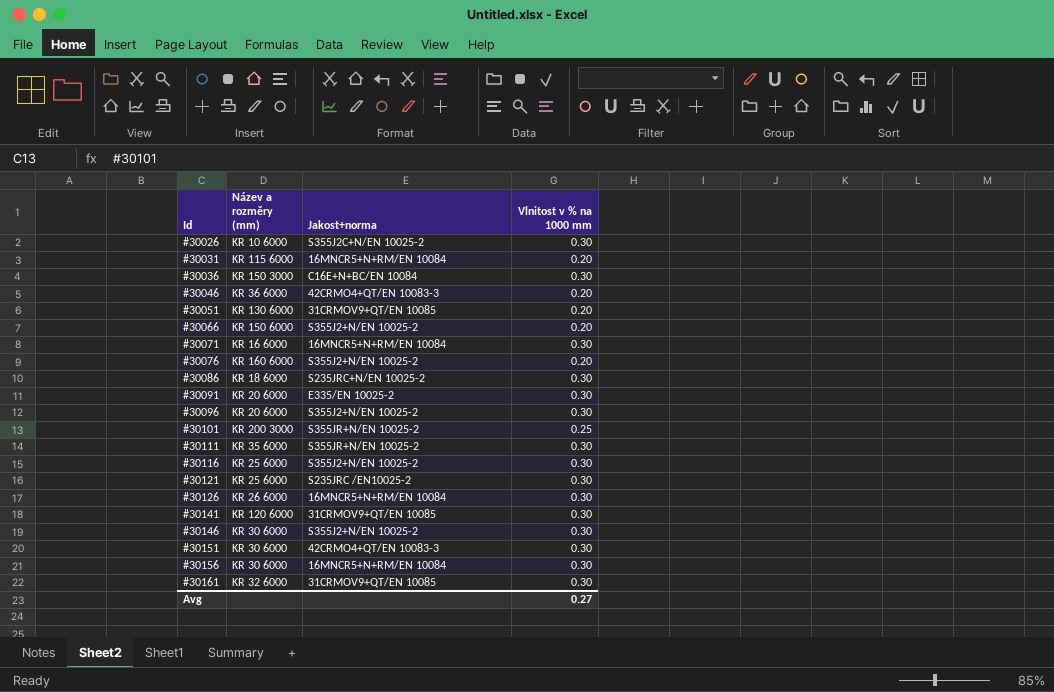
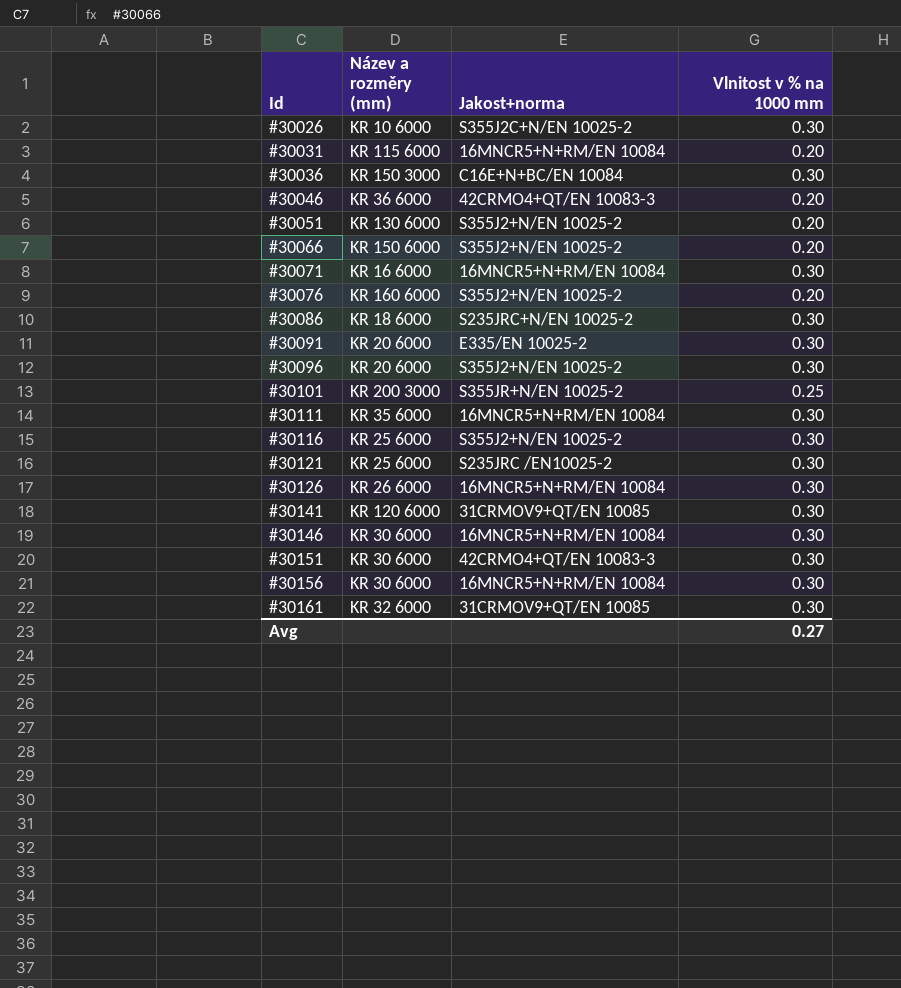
#30051 | Jakost+norma: 31CRMOV9+QT/EN 10085 -> S355J2+N/EN 10025-2
#30111 | Jakost+norma: S355JR+N/EN 10025-2 -> 16MNCR5+N+RM/EN 10084
#30146 | Jakost+norma: S355J2+N/EN 10025-2 -> 16MNCR5+N+RM/EN 10084

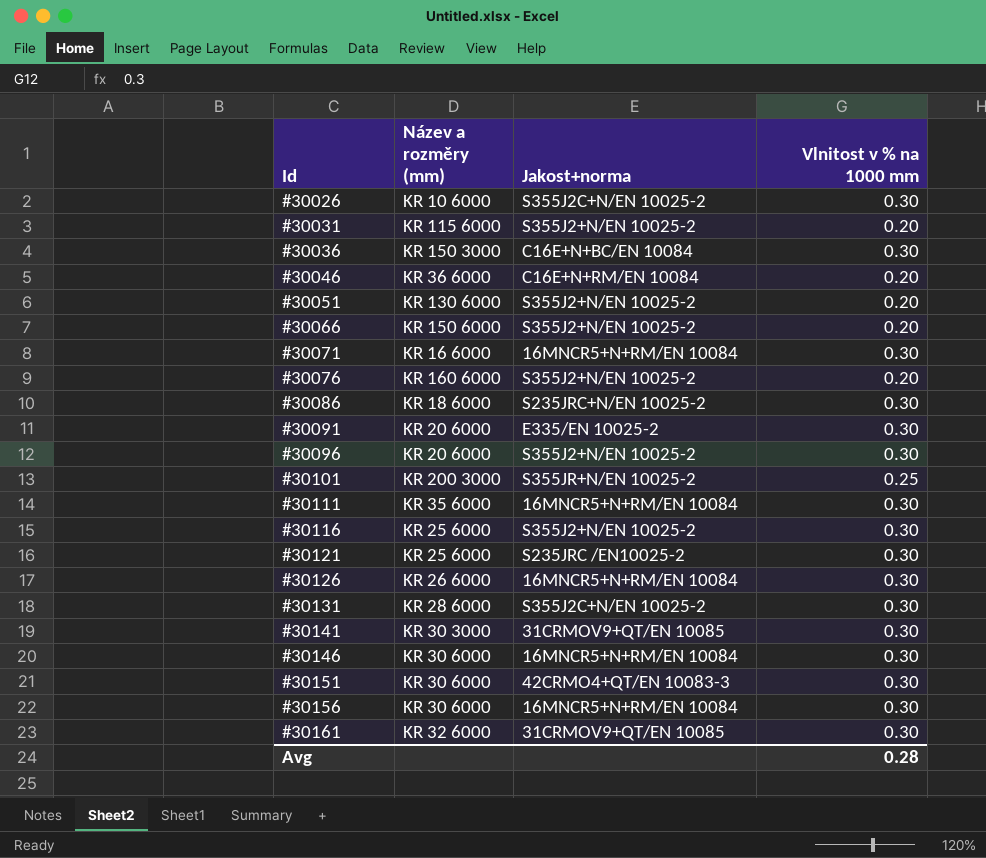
#30031 | Jakost+norma: 16MNCR5+N+RM/EN 10084 -> S355J2+N/EN 10025-2
#30046 | Jakost+norma: 42CRMO4+QT/EN 10083-3 -> C16E+N+RM/EN 10084
row #30131: none -> KR 28 6000 | S355J2C+N/EN 10025-2 | 0.30
#30141 | Název a rozměry (mm): KR 120 6000 -> KR 30 3000
Avg | Vlnitost v % na 1000 mm: 0.27 -> 0.28

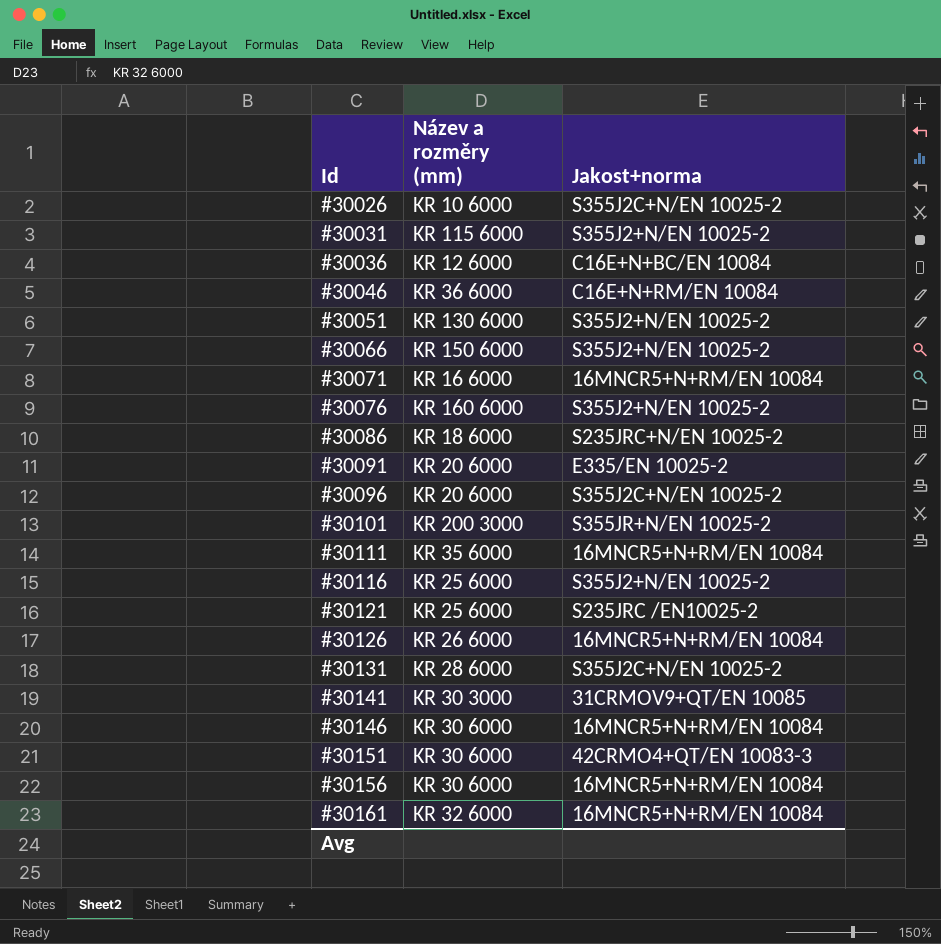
column Vlnitost v % na 1000 mm | position: 4 -> none
#30036 | Název a rozměry (mm): KR 150 3000 -> KR 12 6000
#30096 | Jakost+norma: S355J2+N/EN 10025-2 -> S355J2C+N/EN 10025-2
#30161 | Jakost+norma: 31CRMOV9+QT/EN 10085 -> 16MNCR5+N+RM/EN 10084

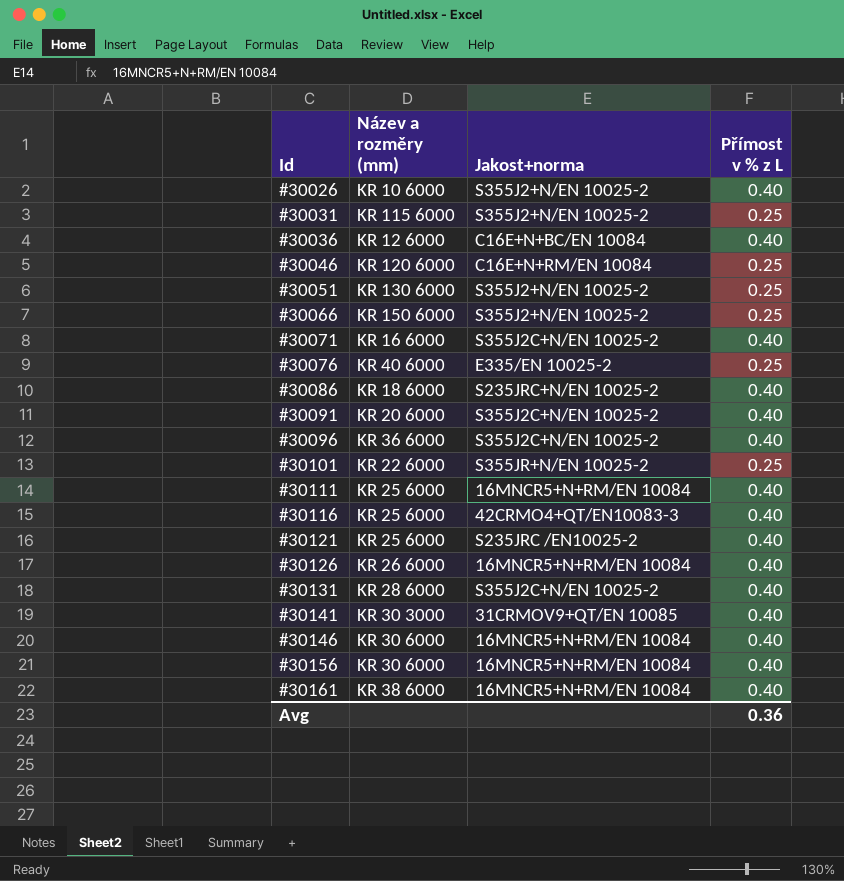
column Přímost v % z L | position: none -> 4
row #30151: KR 30 6000 | 42CRMO4+QT/EN 10083-3 -> none
#30026 | Jakost+norma: S355J2C+N/EN 10025-2 -> S355J2+N/EN 10025-2
#30046 | Název a rozměry (mm): KR 36 6000 -> KR 120 6000
#30071 | Jakost+norma: 16MNCR5+N+RM/EN 10084 -> S355J2C+N/EN 10025-2
#30076 | Název a rozměry (mm): KR 160 6000 -> KR 40 6000
#30076 | Jakost+norma: S355J2+N/EN 10025-2 -> E335/EN 10025-2
#30091 | Jakost+norma: E335/EN 10025-2 -> S355J2C+N/EN 10025-2
#30096 | Název a rozměry (mm): KR 20 6000 -> KR 36 6000
#30101 | Název a rozměry (mm): KR 200 3000 -> KR 22 6000
#30111 | Název a rozměry (mm): KR 35 6000 -> KR 25 6000
#30116 | Jakost+norma: S355J2+N/EN 10025-2 -> 42CRMO4+QT/EN10083-3
#30161 | Název a rozměry (mm): KR 32 6000 -> KR 38 6000

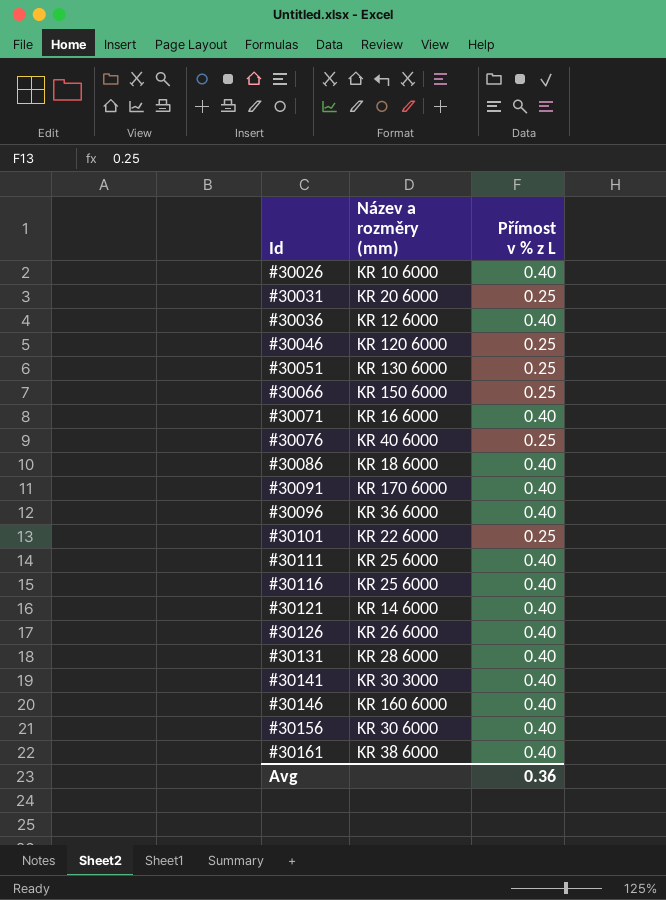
column Jakost+norma | position: 3 -> none
#30031 | Název a rozměry (mm): KR 115 6000 -> KR 20 6000
#30091 | Název a rozměry (mm): KR 20 6000 -> KR 170 6000
#30121 | Název a rozměry (mm): KR 25 6000 -> KR 14 6000
#30146 | Název a rozměry (mm): KR 30 6000 -> KR 160 6000

